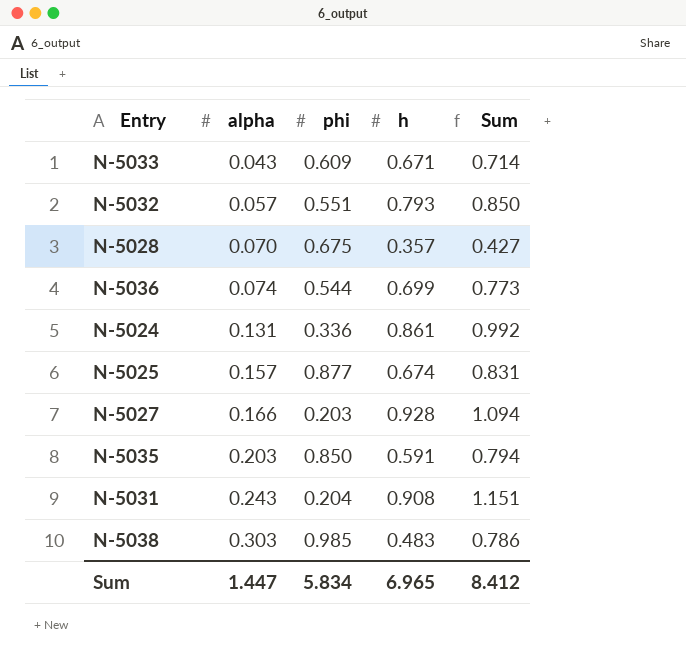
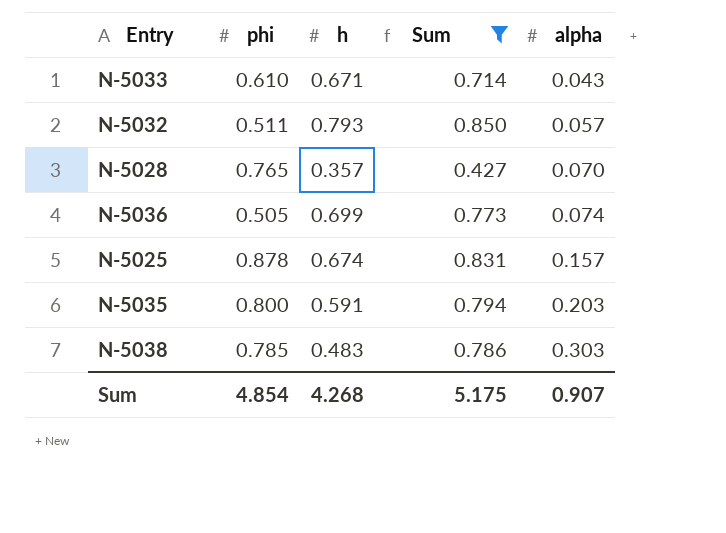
filter: none -> Sum <= 0.850
column alpha | position: 2 -> 5
N-5033 | phi: 0.609 -> 0.610
N-5032 | phi: 0.551 -> 0.511
N-5028 | phi: 0.675 -> 0.765
N-5036 | phi: 0.544 -> 0.505
N-5025 | phi: 0.877 -> 0.878
N-5035 | phi: 0.850 -> 0.800
N-5038 | phi: 0.985 -> 0.785
Sum | phi: 5.834 -> 4.854
Sum | h: 6.965 -> 4.268
Sum | Sum: 8.412 -> 5.175
Sum | alpha: 1.447 -> 0.907

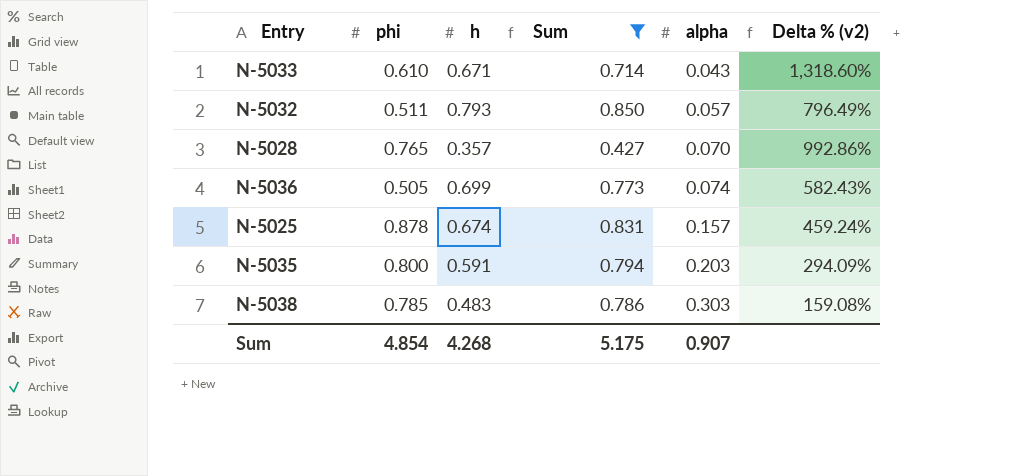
column Delta % (v2) | formula: none -> ([phi] - [alpha]) / [alpha]

